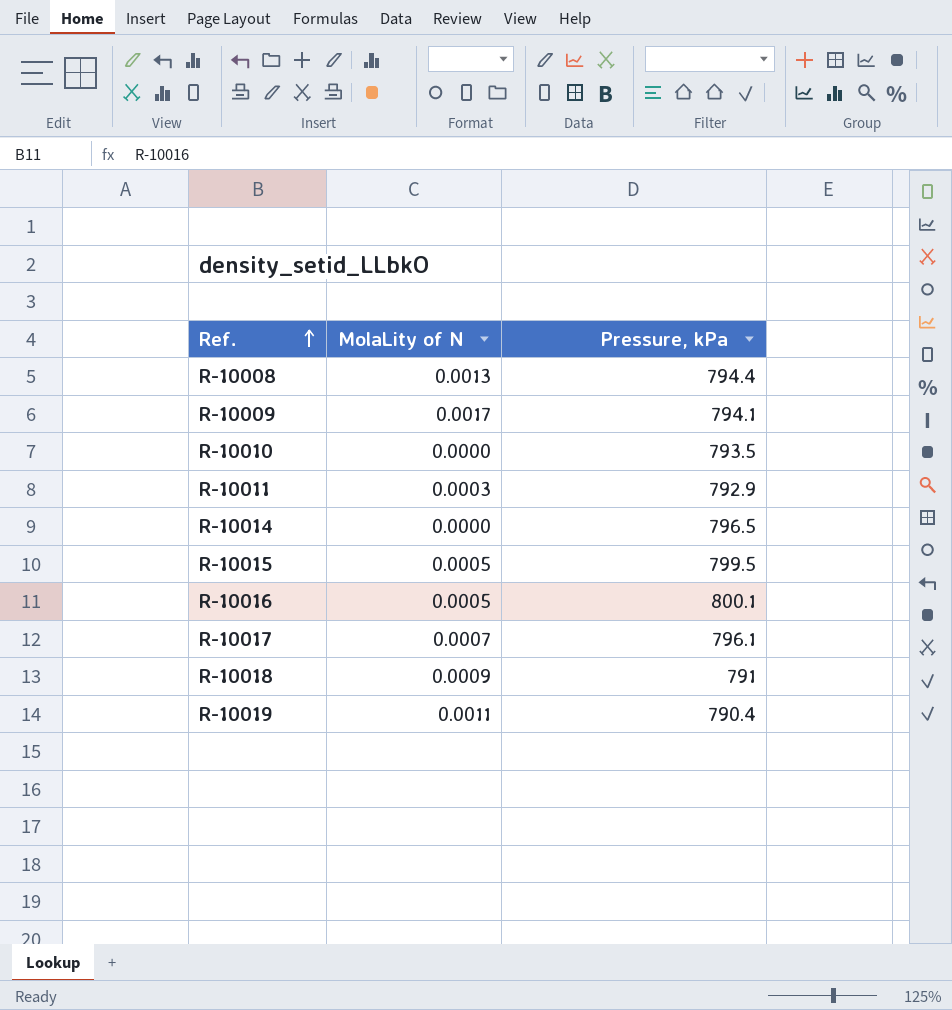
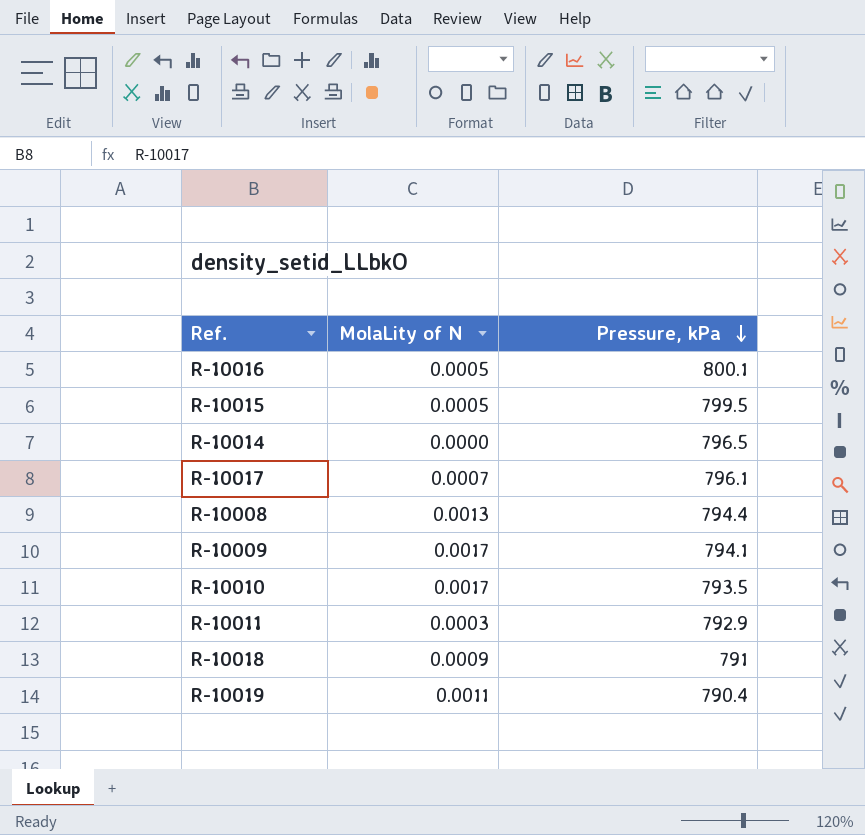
row order: Ref. ascending -> Pressure, kPa descending
R-10010 | MolaLity of N: 0.0000 -> 0.0017

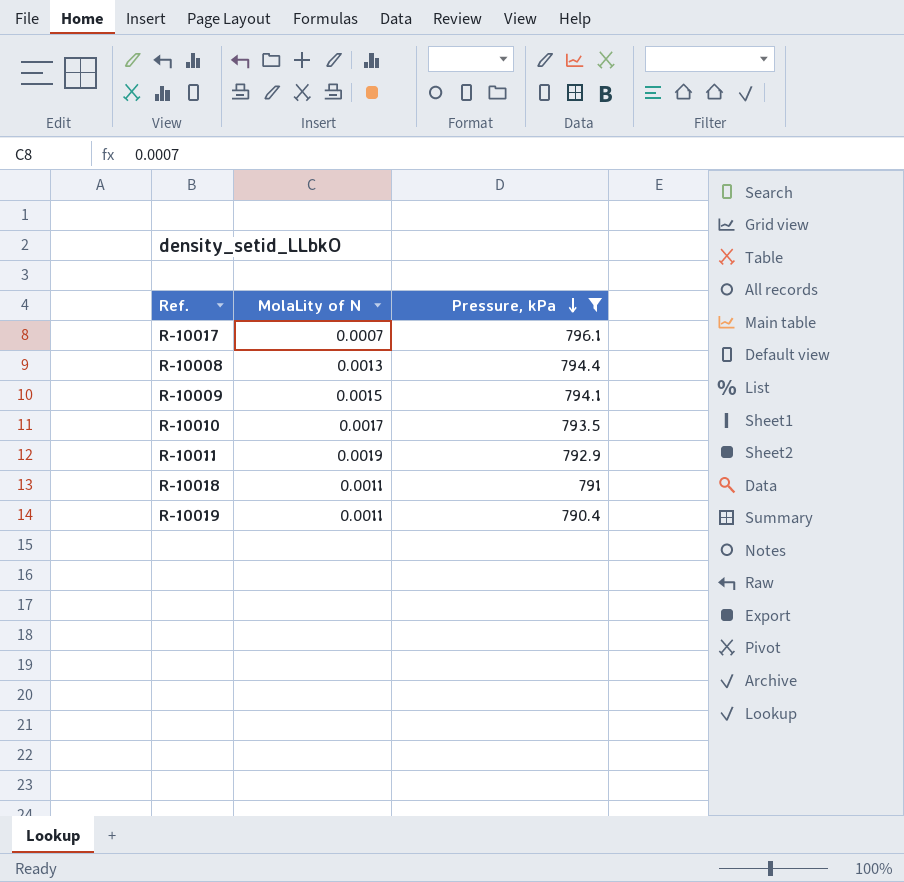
filter: none -> Pressure, kPa <= 796.1
R-10009 | MolaLity of N: 0.0017 -> 0.0015
R-10011 | MolaLity of N: 0.0003 -> 0.0019
R-10018 | MolaLity of N: 0.0009 -> 0.0011

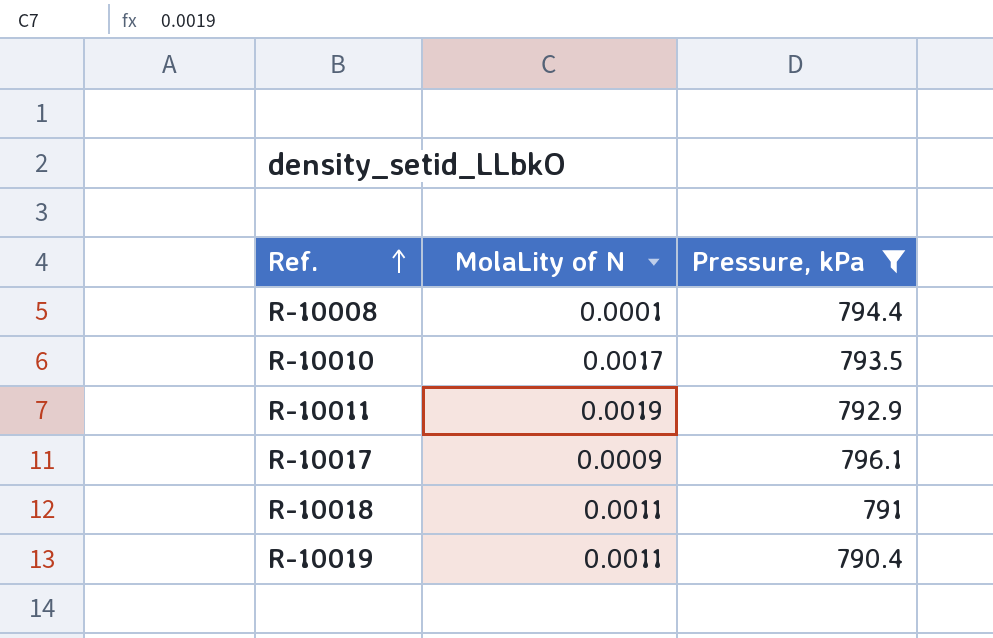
row order: Pressure, kPa descending -> Ref. ascending
row R-10009: 0.0015 | 794.1 -> none
R-10008 | MolaLity of N: 0.0013 -> 0.0001
R-10017 | MolaLity of N: 0.0007 -> 0.0009

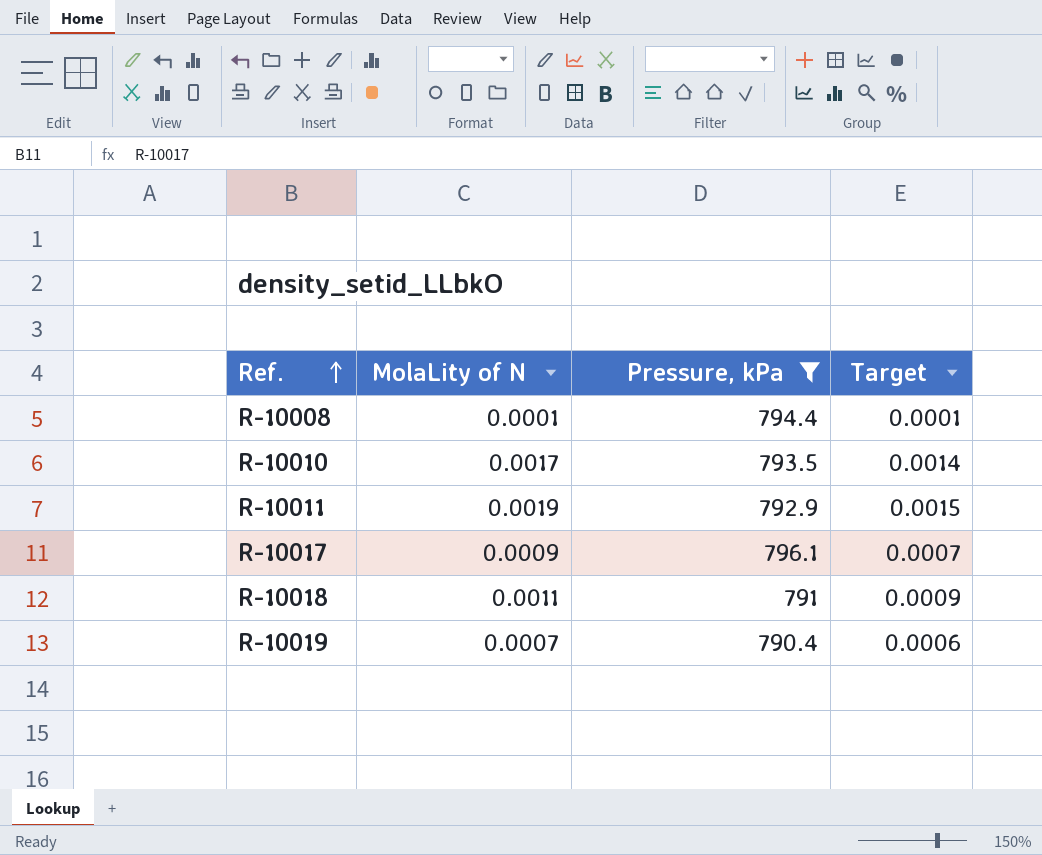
column Target | formula: none -> [MolaLity of N] * 0.8
R-10019 | MolaLity of N: 0.0011 -> 0.0007

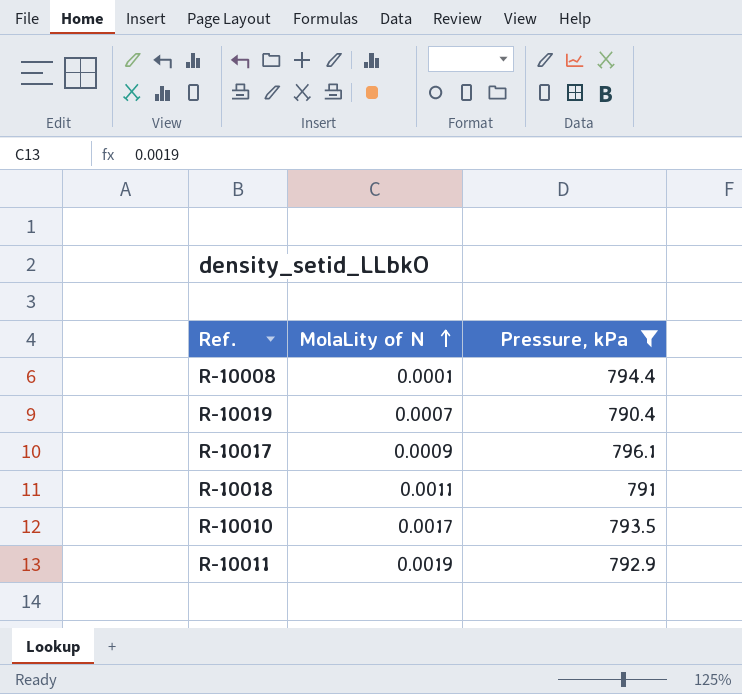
row order: Ref. ascending -> MolaLity of N ascending
column Target | formula: [MolaLity of N] * 0.8 -> none

